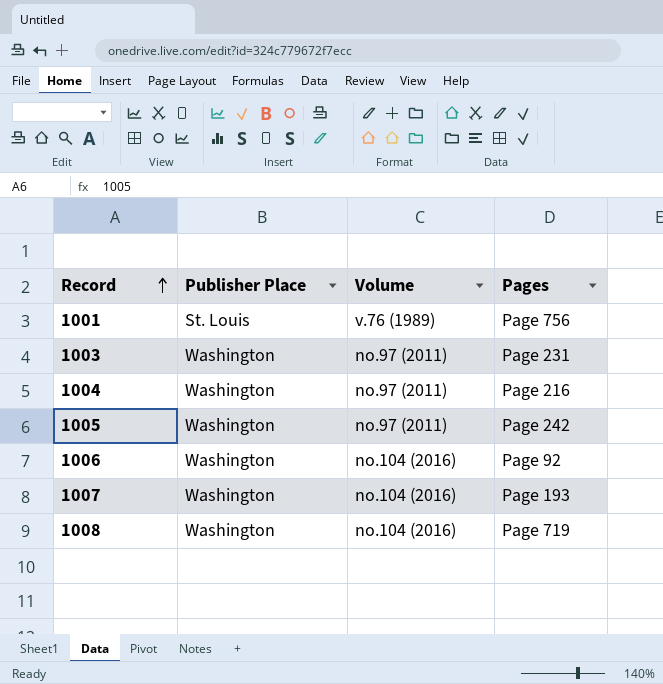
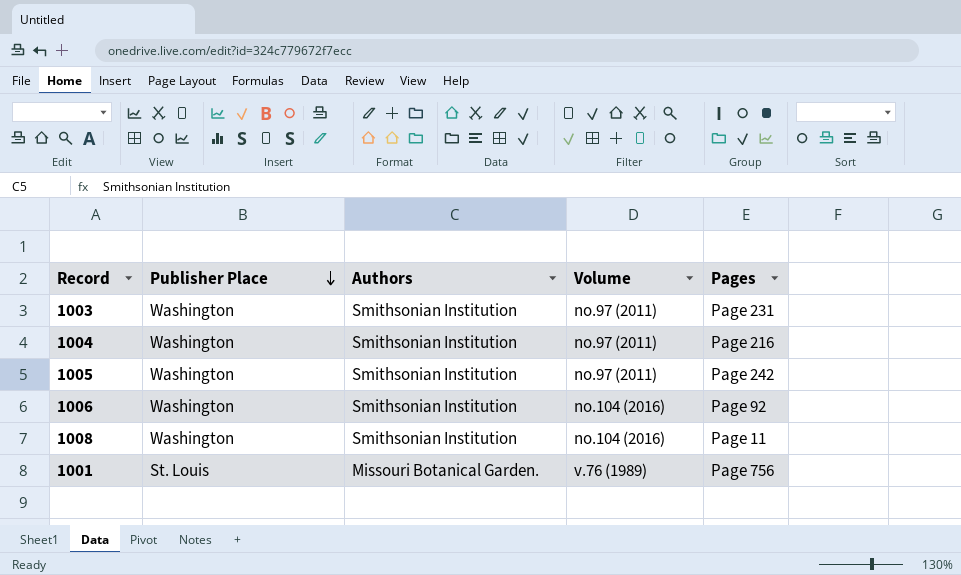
row order: Record ascending -> Publisher Place descending
column Authors | position: none -> 3
row 1007: Washington | no.104 (2016) | Page 193 -> none
1008 | Pages: Page 719 -> Page 11

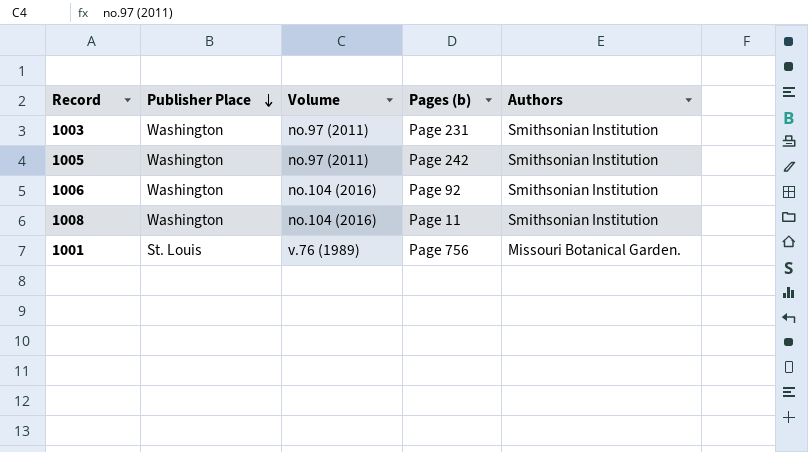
column name: Pages -> Pages (b)
column Authors | position: 3 -> 5
row 1004: Washington | Smithsonian Institution | no.97 (2011) | Page 216 -> none

